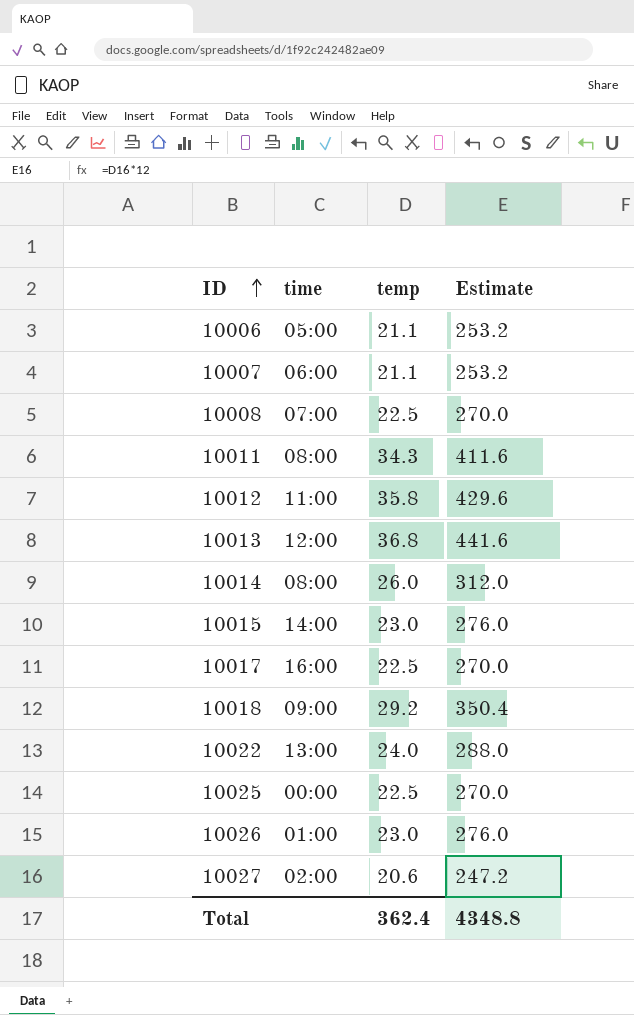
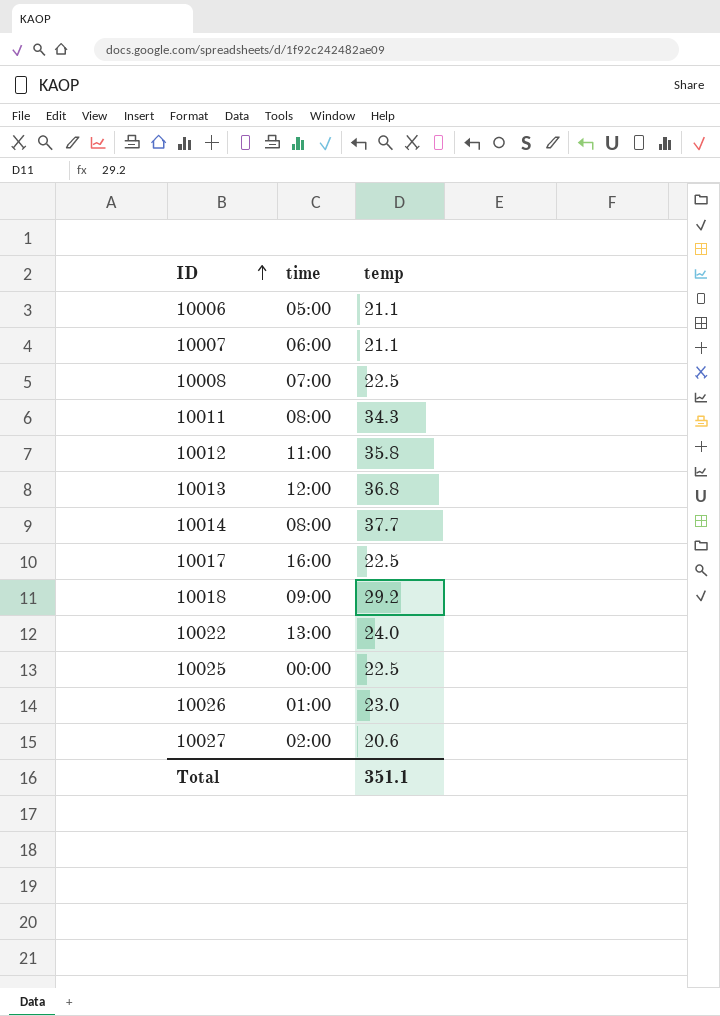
column Estimate | formula: [temp] * 12 -> none
row 10015: 14:00 | 23.0 | 276.0 -> none
10014 | temp: 26.0 -> 37.7
Total | temp: 362.4 -> 351.1

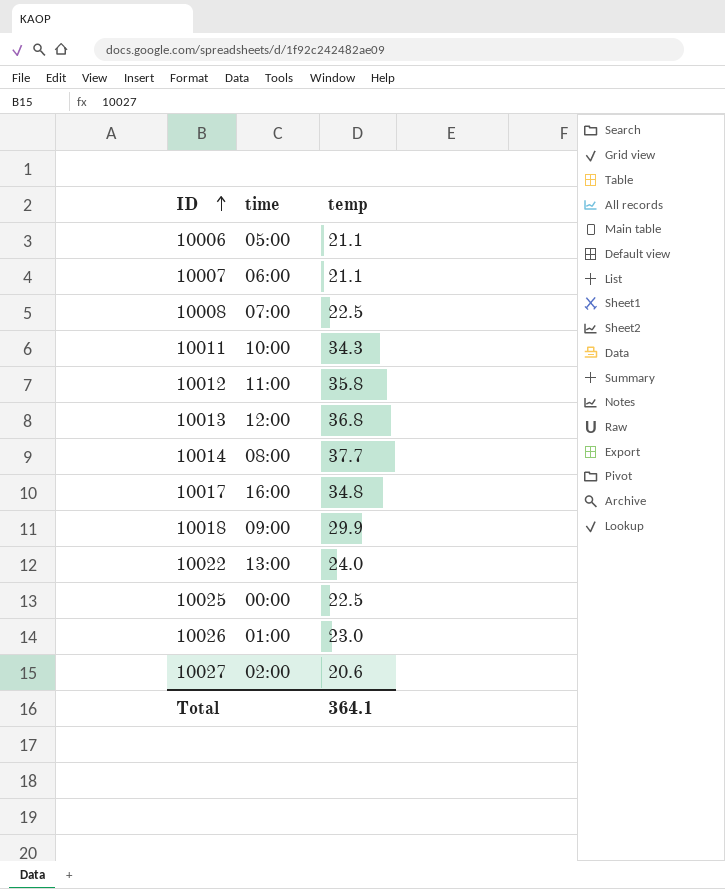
10011 | time: 08:00 -> 10:00
10017 | temp: 22.5 -> 34.8
10018 | temp: 29.2 -> 29.9
Total | temp: 351.1 -> 364.1

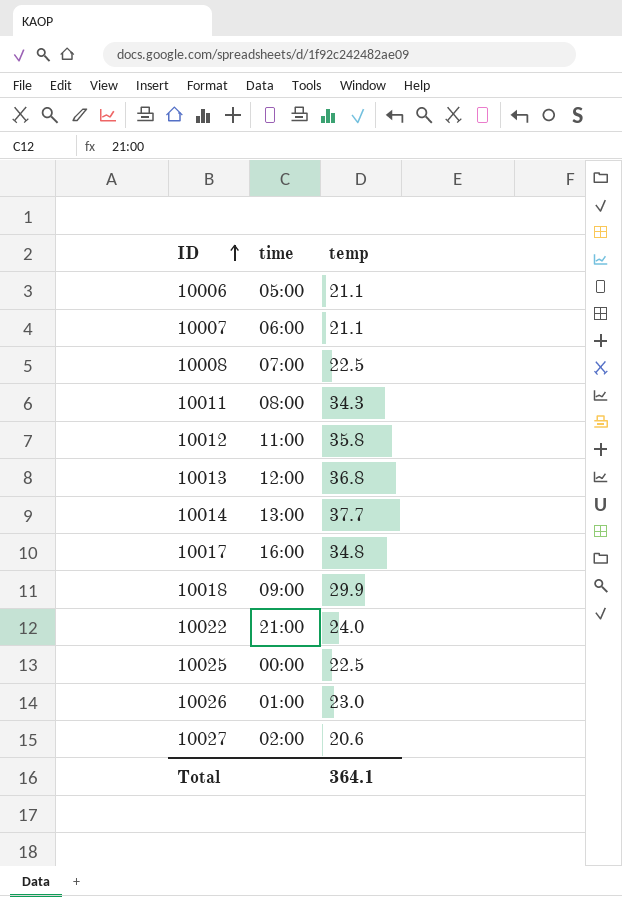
10011 | time: 10:00 -> 08:00
10014 | time: 08:00 -> 13:00
10022 | time: 13:00 -> 21:00

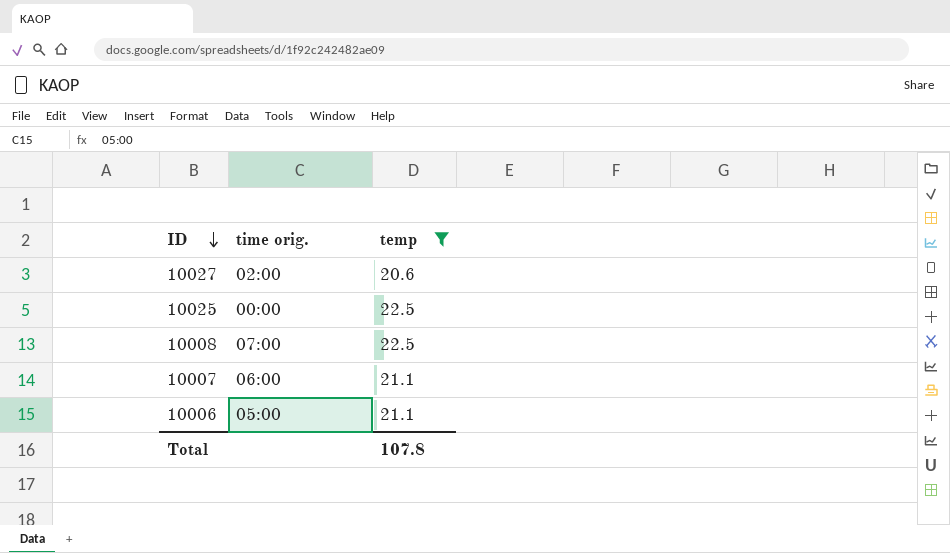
filter: none -> temp <= 22.5
row order: ID ascending -> ID descending
column name: time -> time orig.
Total | temp: 364.1 -> 107.8

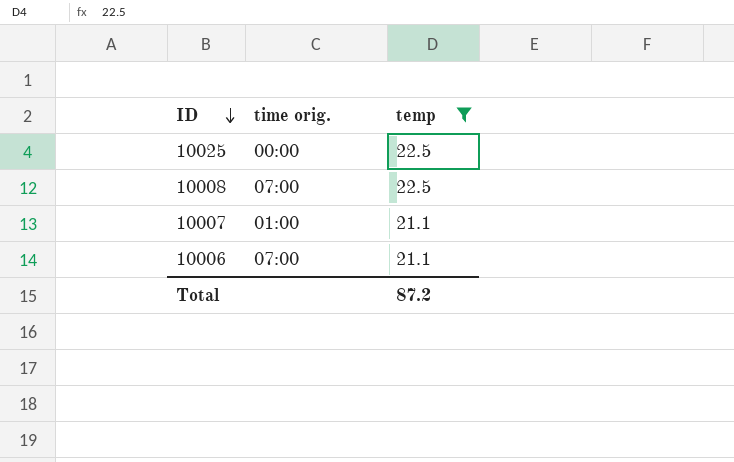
row 10027: 02:00 | 20.6 -> none
10007 | time orig.: 06:00 -> 01:00
10006 | time orig.: 05:00 -> 07:00
Total | temp: 107.8 -> 87.2

